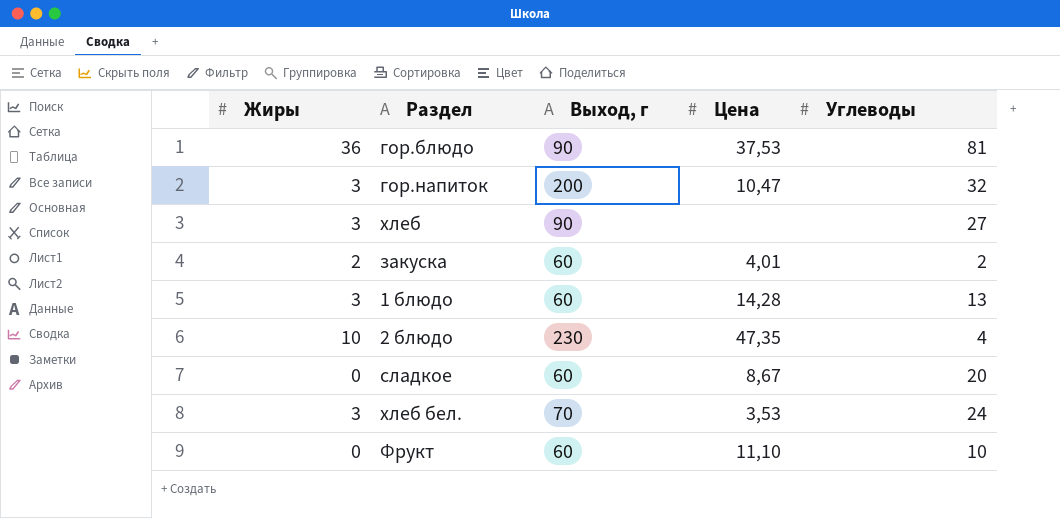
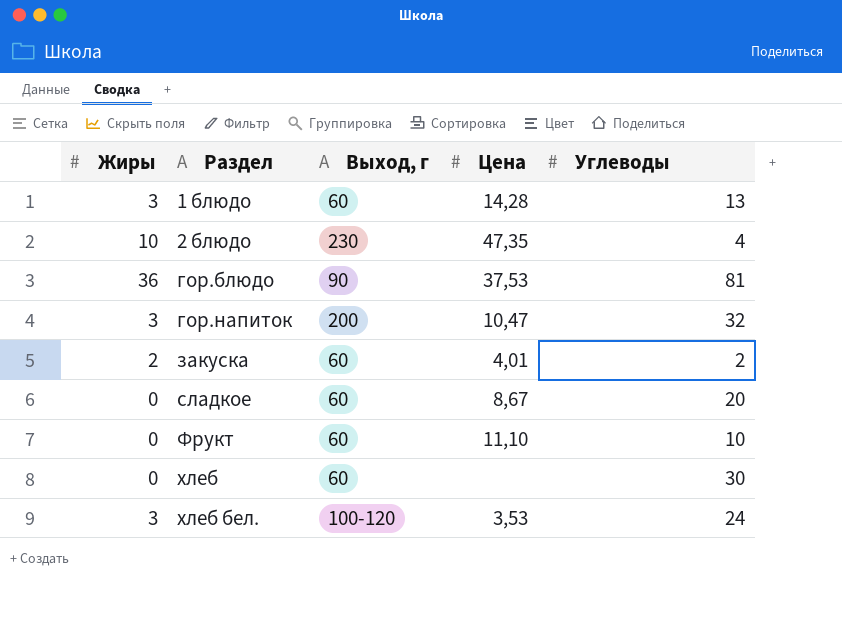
row order: none -> Раздел ascending
хлеб | Жиры: 3 -> 0
хлеб | Выход, г: 90 -> 60
хлеб | Углеводы: 27 -> 30
хлеб бел. | Выход, г: 70 -> 100-120

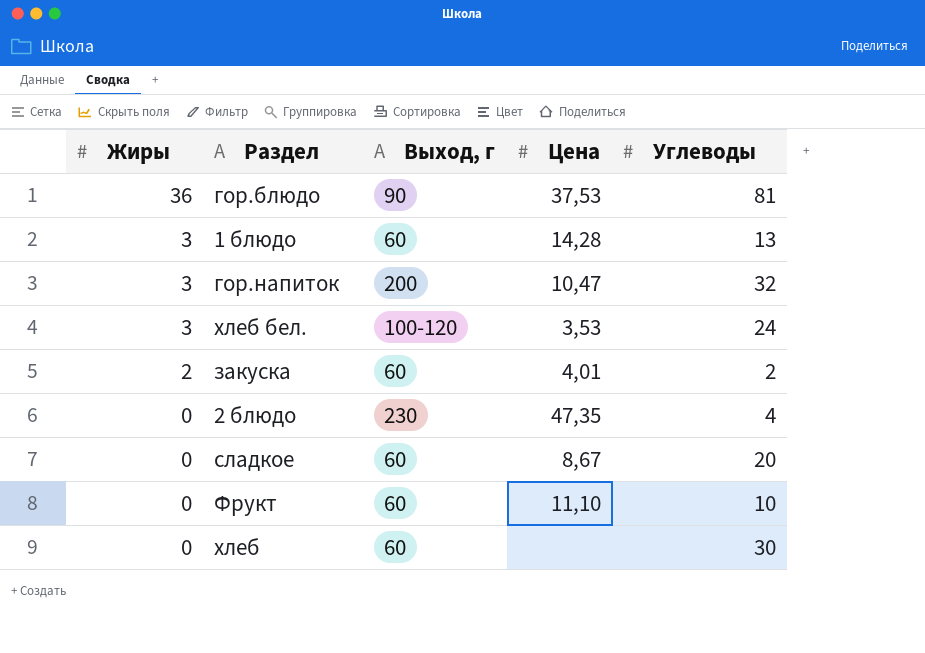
row order: Раздел ascending -> Жиры descending
2 блюдо | Жиры: 10 -> 0

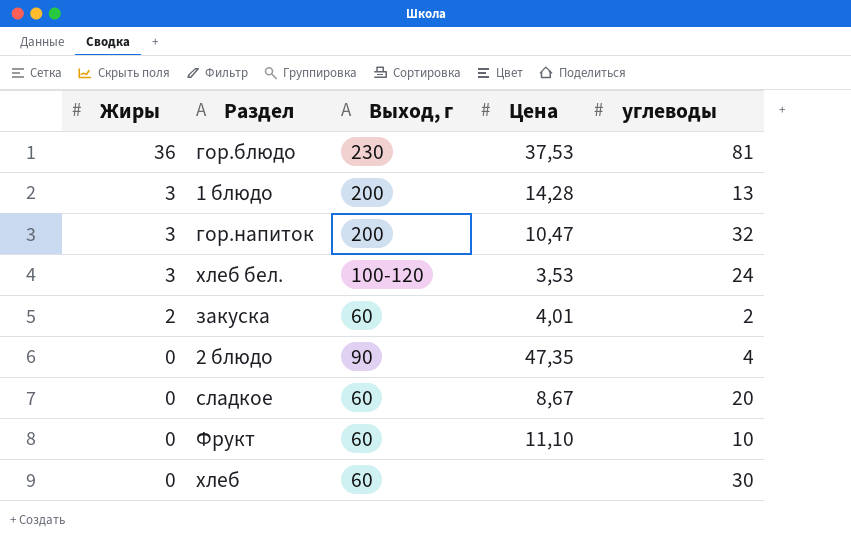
column name: Углеводы -> углеводы
гор.блюдо | Выход, г: 90 -> 230
1 блюдо | Выход, г: 60 -> 200
2 блюдо | Выход, г: 230 -> 90

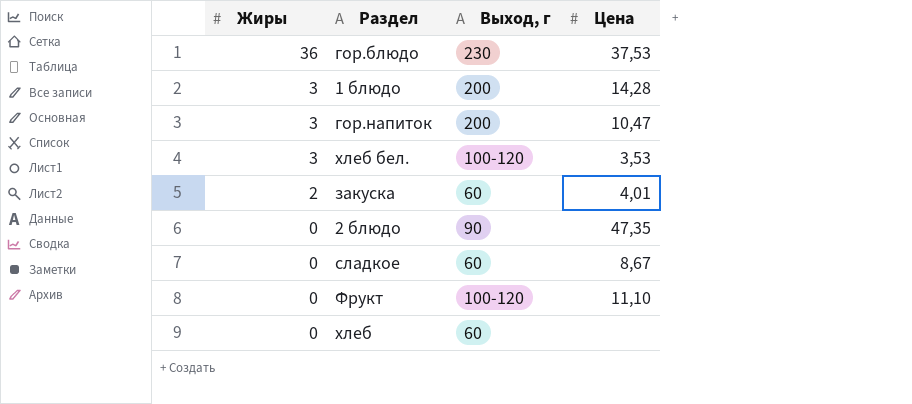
column углеводы | position: 5 -> none
Фрукт | Выход, г: 60 -> 100-120

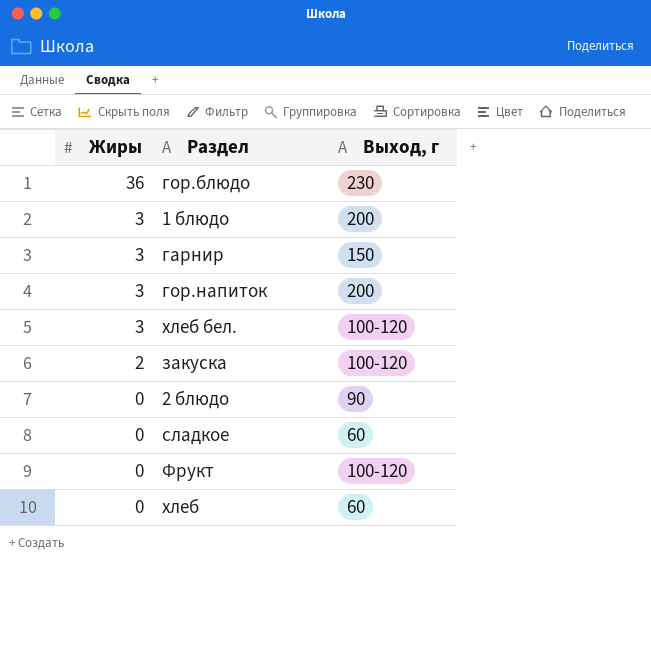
column Цена | position: 4 -> none
row гарнир: none -> 3 | 150
закуска | Выход, г: 60 -> 100-120

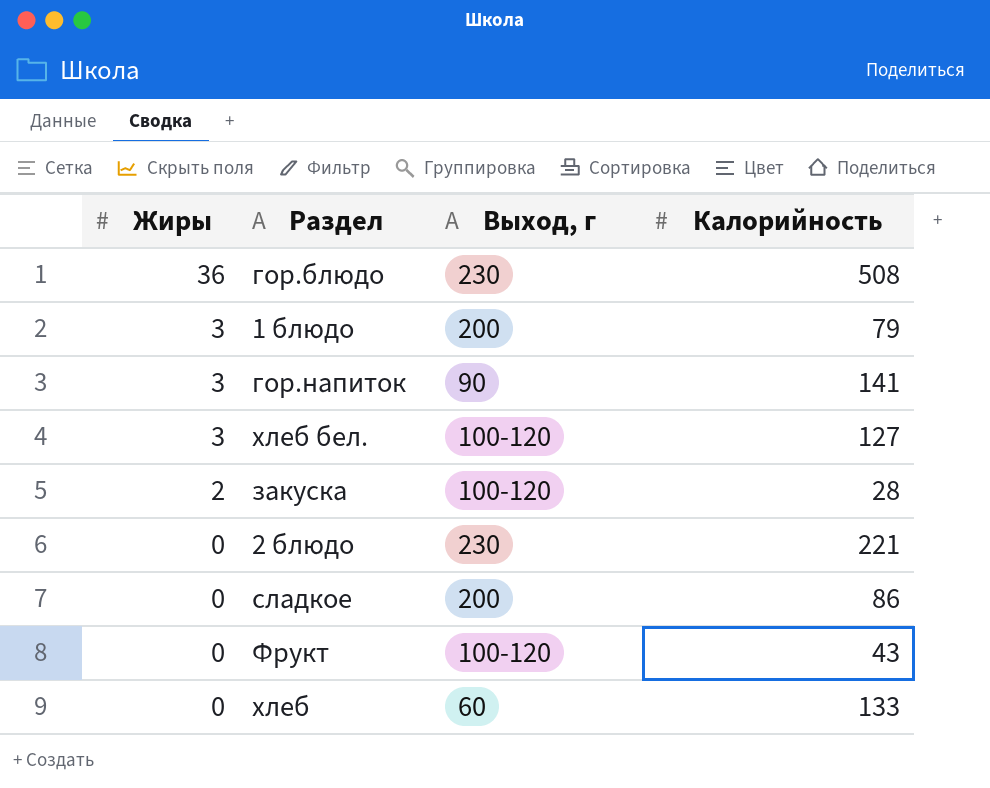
column Калорийность | position: none -> 4
row гарнир: 3 | 150 -> none
гор.напиток | Выход, г: 200 -> 90
2 блюдо | Выход, г: 90 -> 230
сладкое | Выход, г: 60 -> 200

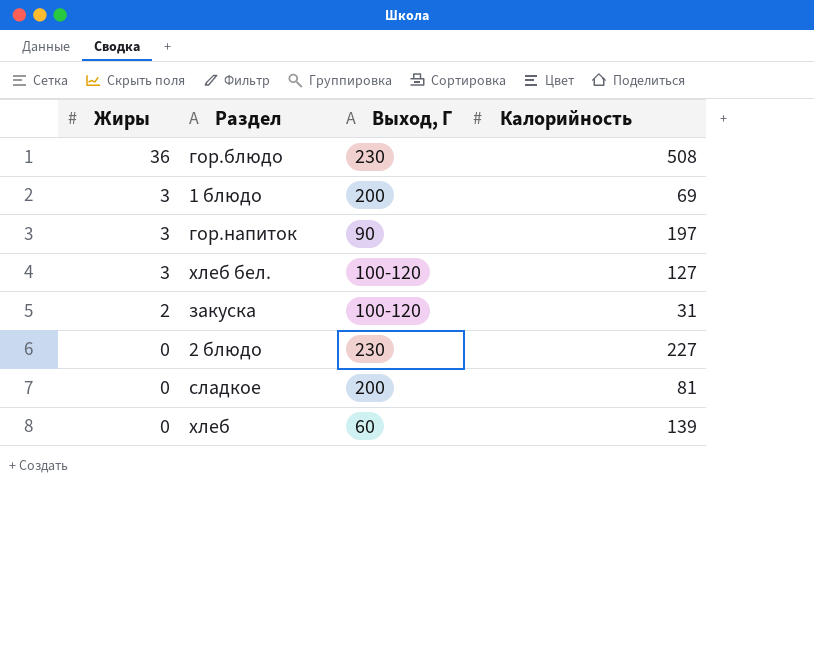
column name: Выход, г -> Выход, Г
row Фрукт: 0 | 100-120 | 43 -> none
1 блюдо | Калорийность: 79 -> 69
гор.напиток | Калорийность: 141 -> 197
закуска | Калорийность: 28 -> 31
2 блюдо | Калорийность: 221 -> 227
сладкое | Калорийность: 86 -> 81
хлеб | Калорийность: 133 -> 139

